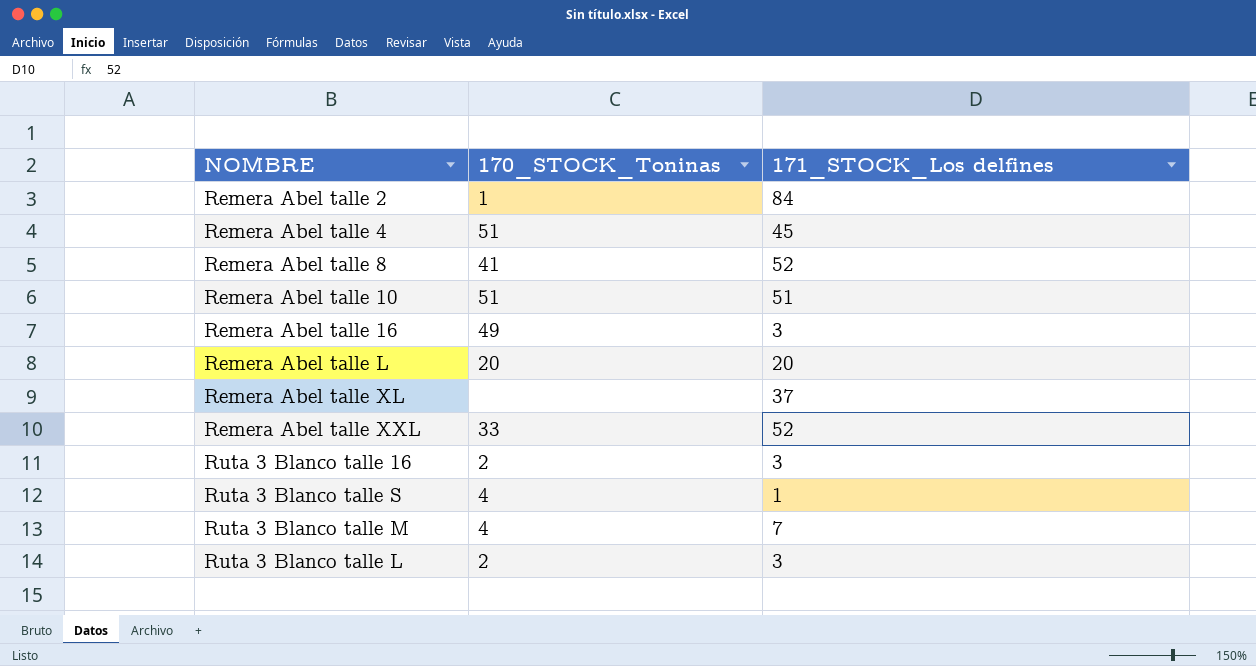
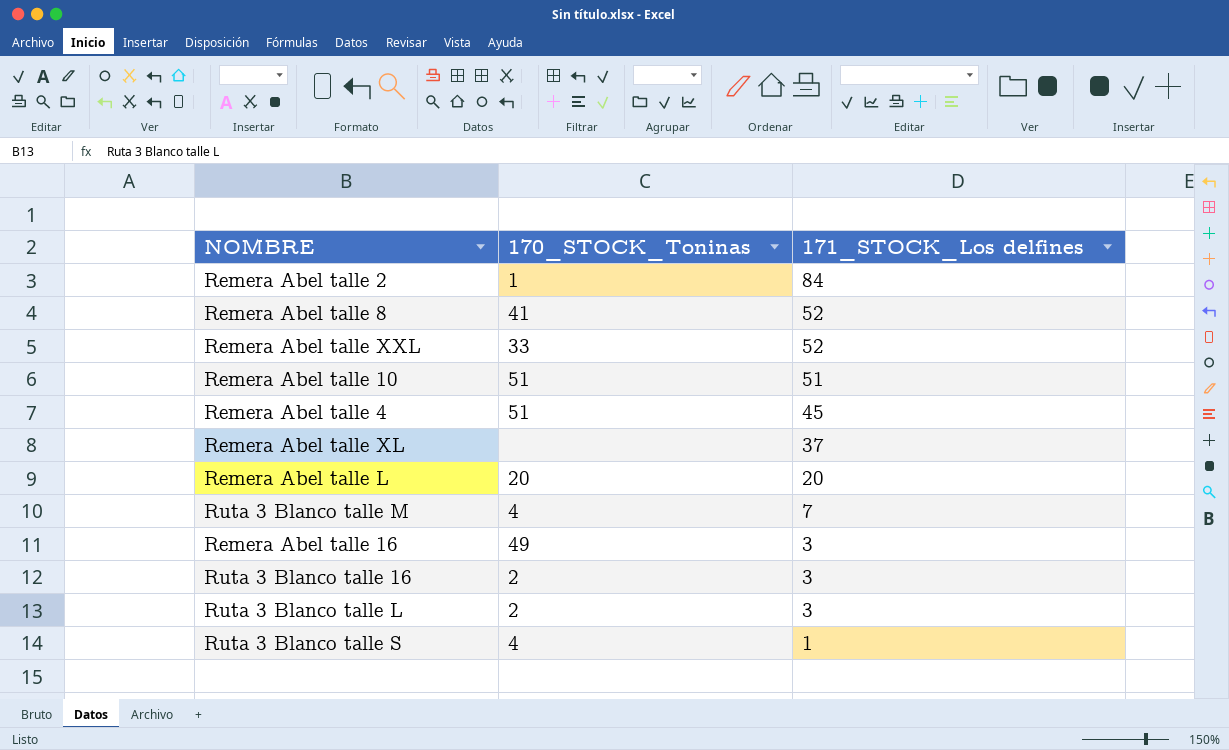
row order: none -> 171_STOCK_Los delfines descending

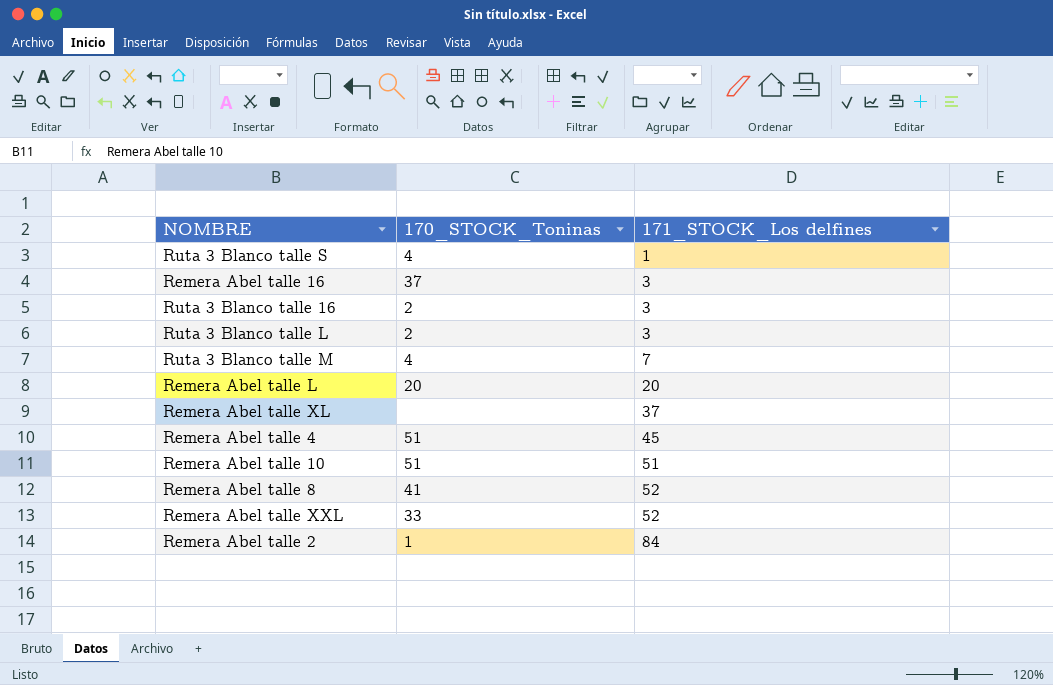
row order: 171_STOCK_Los delfines descending -> 171_STOCK_Los delfines ascending
Remera Abel talle 16 | 170_STOCK_Toninas: 49 -> 37

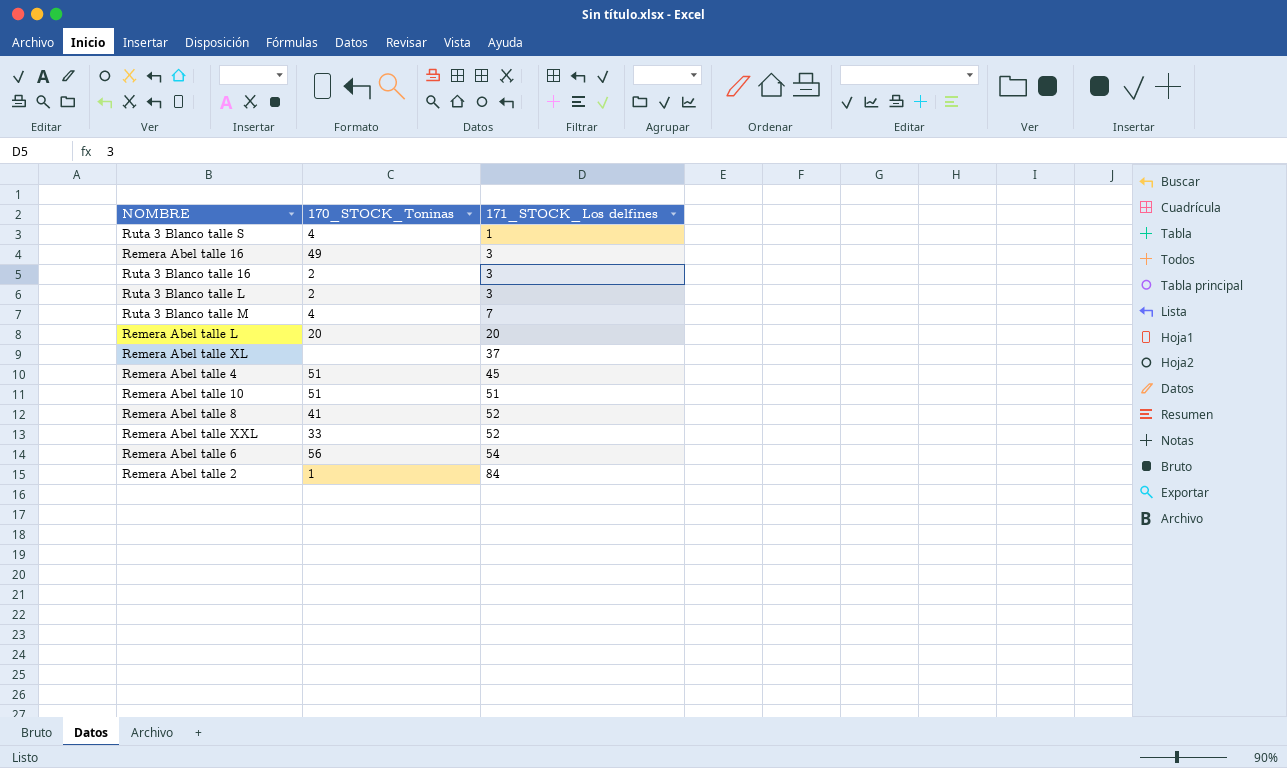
Remera Abel talle 16 | 170_STOCK_Toninas: 37 -> 49
row Remera Abel talle 6: none -> 56 | 54

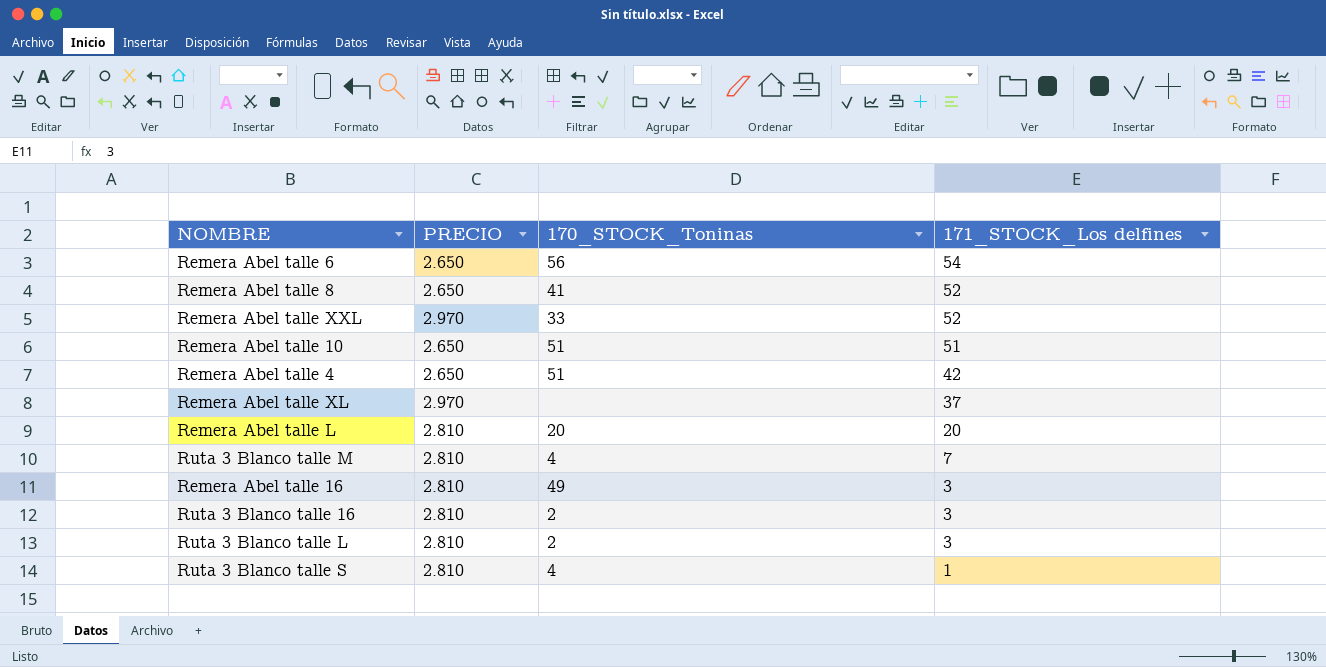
row order: 171_STOCK_Los delfines ascending -> 171_STOCK_Los delfines descending
column PRECIO | position: none -> 2
row Remera Abel talle 2: 1 | 84 -> none
Remera Abel talle 4 | 171_STOCK_Los delfines: 45 -> 42

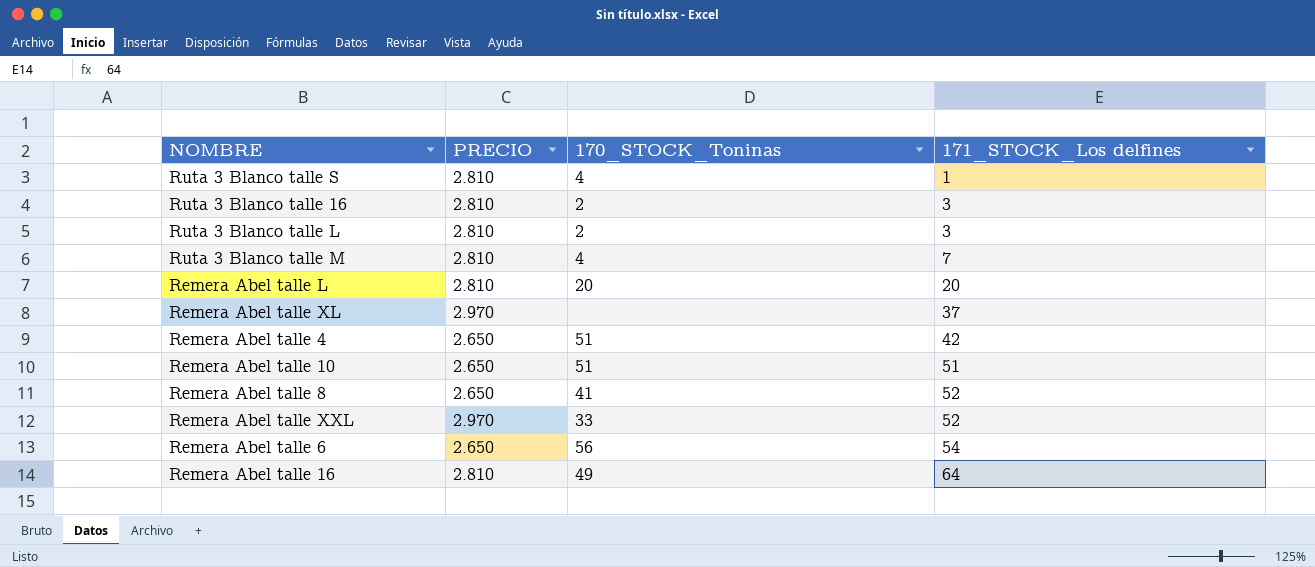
row order: 171_STOCK_Los delfines descending -> 171_STOCK_Los delfines ascending
Remera Abel talle 16 | 171_STOCK_Los delfines: 3 -> 64

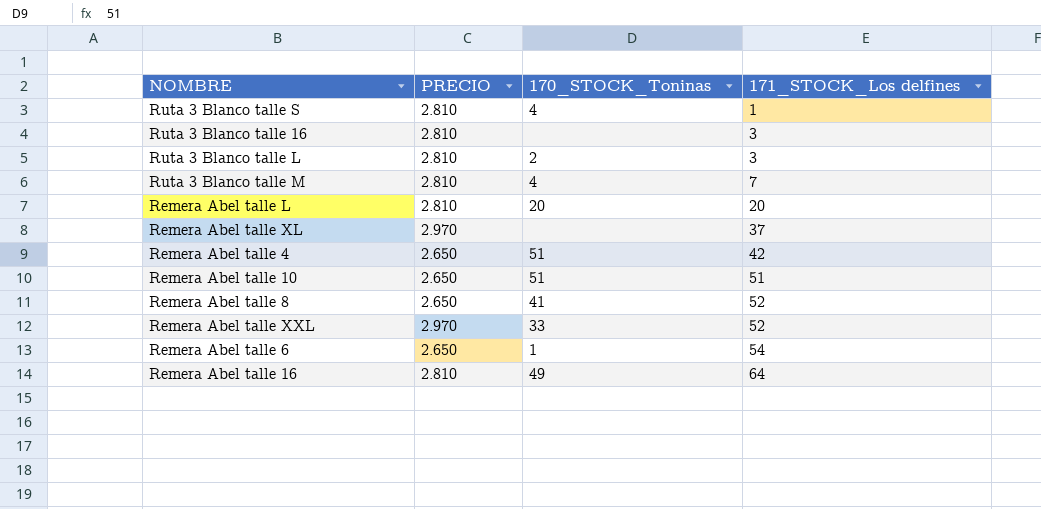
Ruta 3 Blanco talle 16 | 170_STOCK_Toninas: 2 -> none
Remera Abel talle 6 | 170_STOCK_Toninas: 56 -> 1

